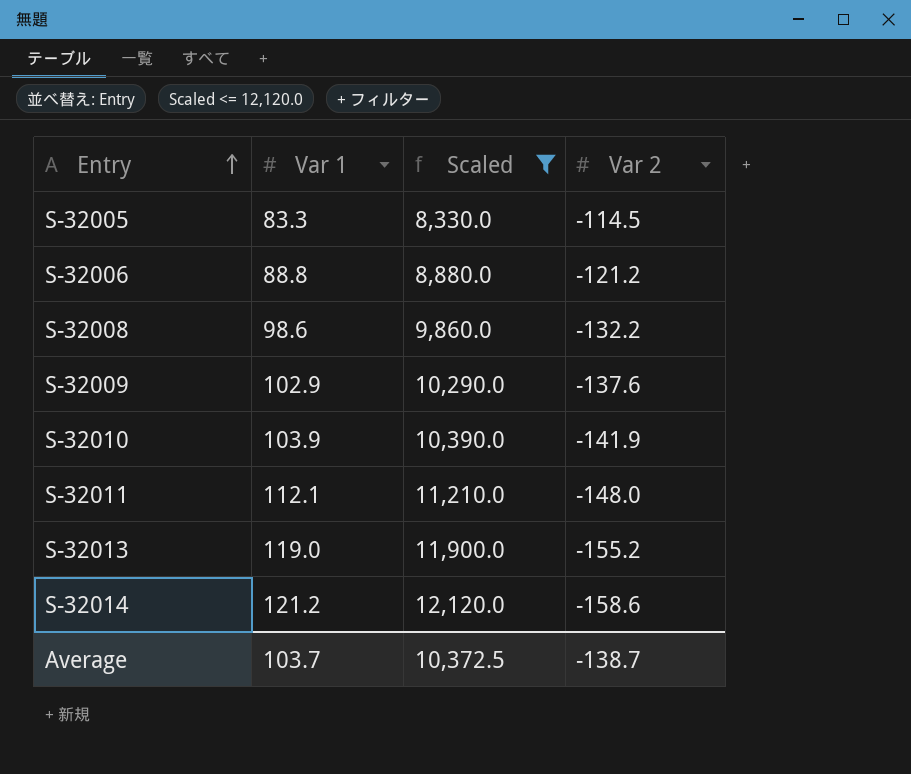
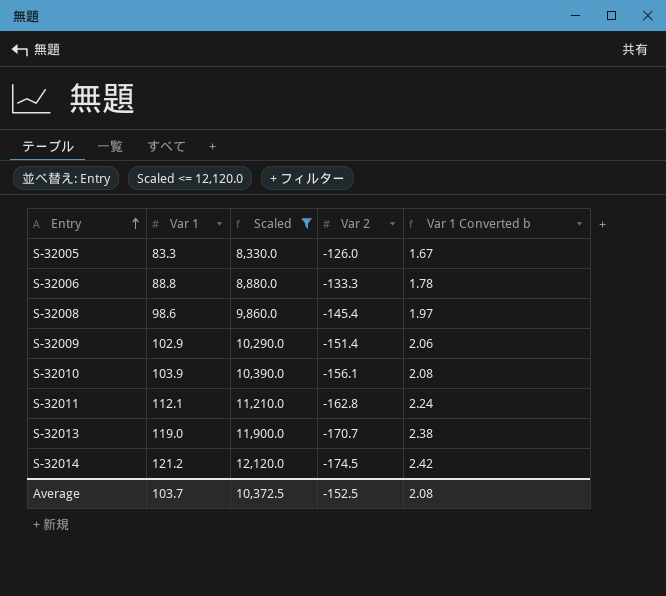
column Var 1 Converted b | formula: none -> [Var 1] * 0.02
S-32005 | Var 2: -114.5 -> -126.0
S-32006 | Var 2: -121.2 -> -133.3
S-32008 | Var 2: -132.2 -> -145.4
S-32009 | Var 2: -137.6 -> -151.4
S-32010 | Var 2: -141.9 -> -156.1
S-32011 | Var 2: -148.0 -> -162.8
S-32013 | Var 2: -155.2 -> -170.7
S-32014 | Var 2: -158.6 -> -174.5
Average | Var 2: -138.7 -> -152.5

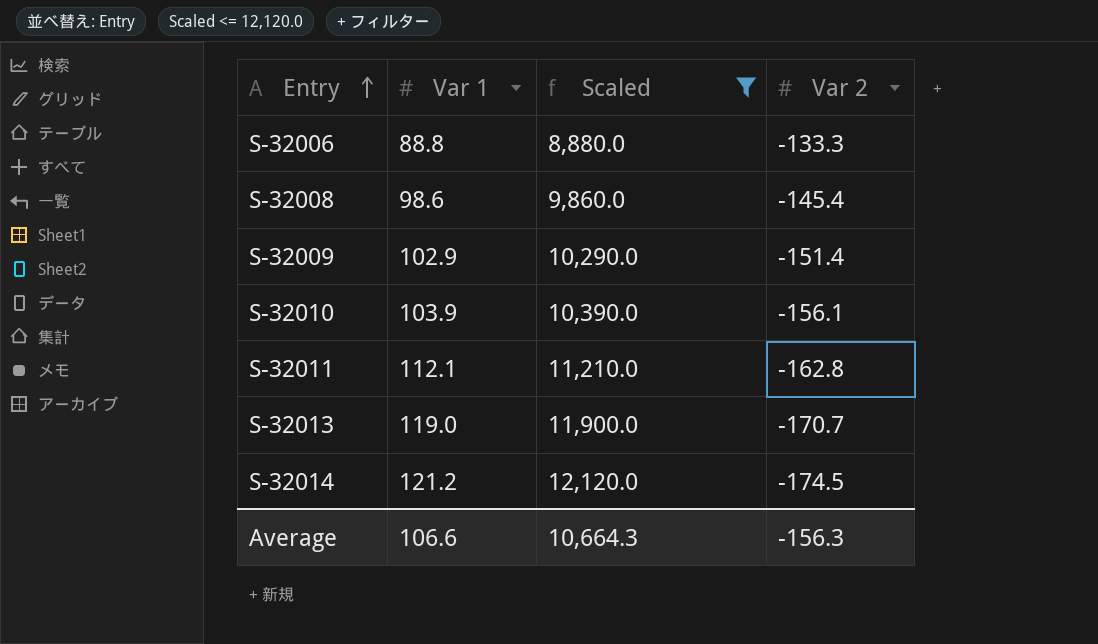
column Var 1 Converted b | formula: [Var 1] * 0.02 -> none
row S-32005: 83.3 | 8,330.0 | -126.0 | 1.67 -> none
Average | Var 1: 103.7 -> 106.6
Average | Scaled: 10,372.5 -> 10,664.3
Average | Var 2: -152.5 -> -156.3

